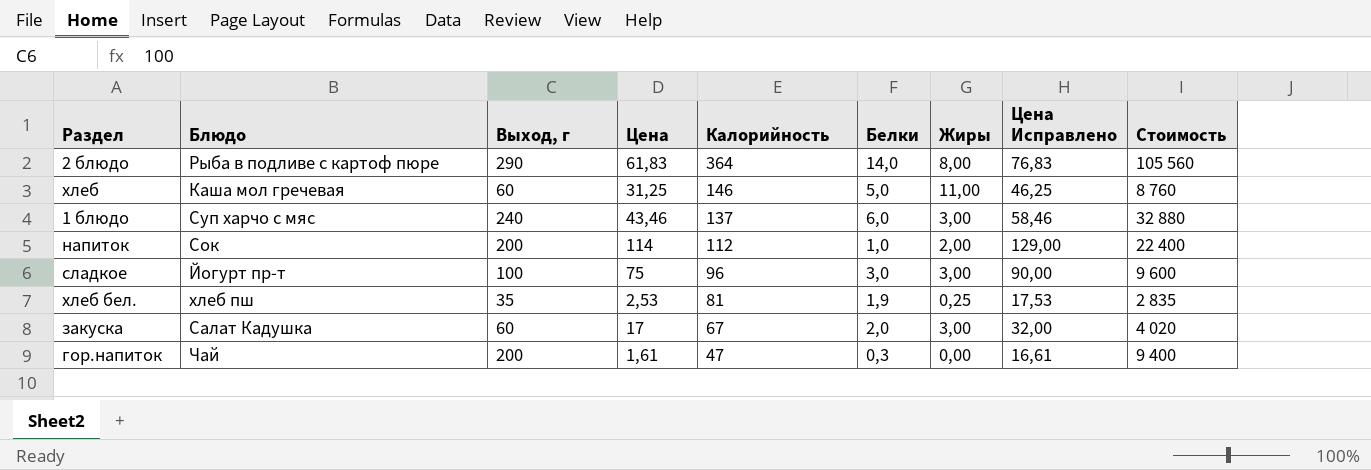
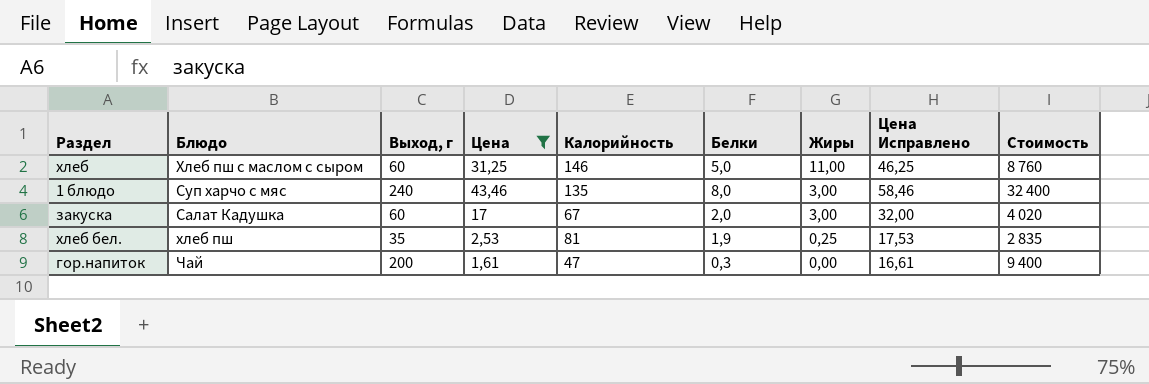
filter: none -> Цена <= 43,46
row order: Калорийность descending -> Жиры descending
хлеб | Блюдо: Каша мол гречевая -> Хлеб пш с маслом с сыром
1 блюдо | Калорийность: 137 -> 135
1 блюдо | Белки: 6,0 -> 8,0
1 блюдо | Стоимость: 32 880 -> 32 400

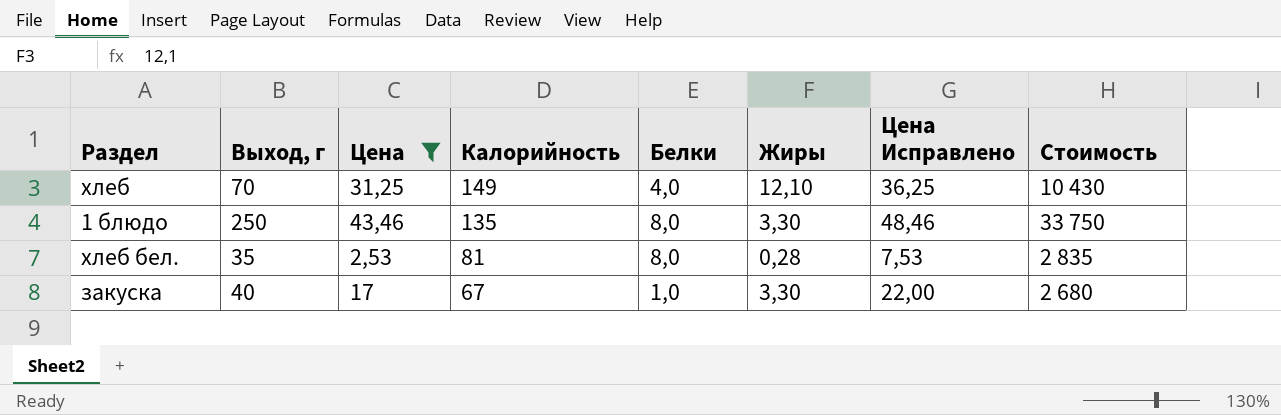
row order: Жиры descending -> Калорийность descending
column Блюдо | position: 2 -> none
column Цена Исправлено | formula: [Цена] + 15 -> [Цена] + 5
row гор.напиток: Чай | 200 | 1,61 | 47 | 0,3 | 0,00 | 16,61 | 9 400 -> none
хлеб | Выход, г: 60 -> 70
хлеб | Калорийность: 146 -> 149
хлеб | Белки: 5,0 -> 4,0
хлеб | Жиры: 11,00 -> 12,10
хлеб | Стоимость: 8 760 -> 10 430
1 блюдо | Выход, г: 240 -> 250
1 блюдо | Жиры: 3,00 -> 3,30
1 блюдо | Стоимость: 32 400 -> 33 750
хлеб бел. | Белки: 1,9 -> 8,0
хлеб бел. | Жиры: 0,25 -> 0,28
закуска | Выход, г: 60 -> 40
закуска | Белки: 2,0 -> 1,0
закуска | Жиры: 3,00 -> 3,30
закуска | Стоимость: 4 020 -> 2 680

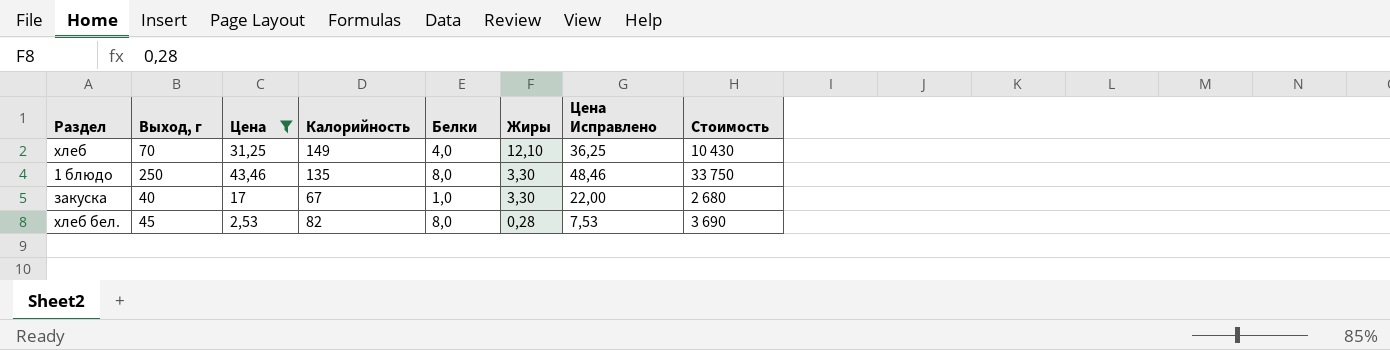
row order: Калорийность descending -> Жиры descending
хлеб бел. | Выход, г: 35 -> 45
хлеб бел. | Калорийность: 81 -> 82
хлеб бел. | Стоимость: 2 835 -> 3 690

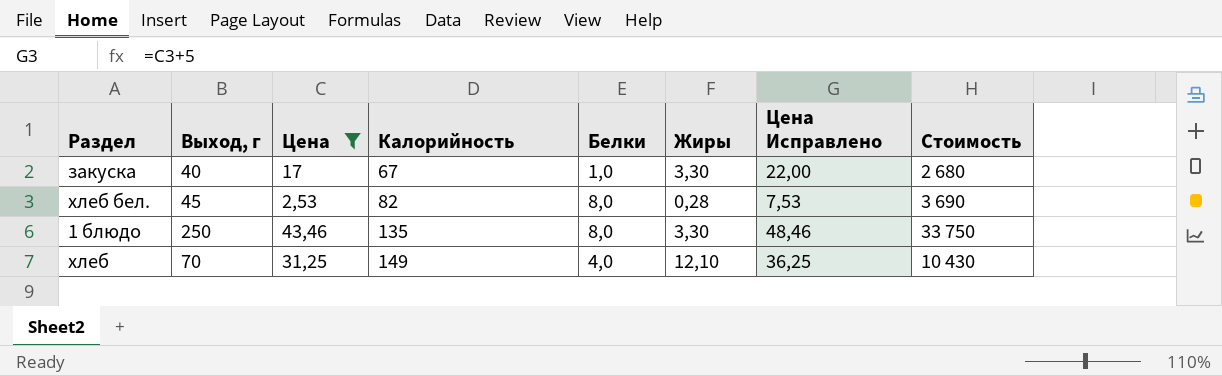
row order: Жиры descending -> Калорийность ascending

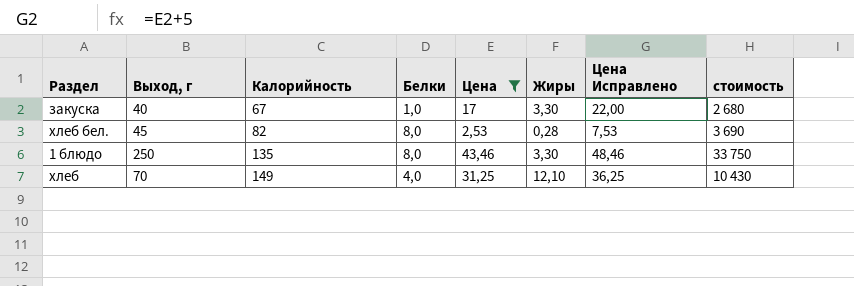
column Цена | position: 3 -> 5
column name: Стоимость -> стоимость

